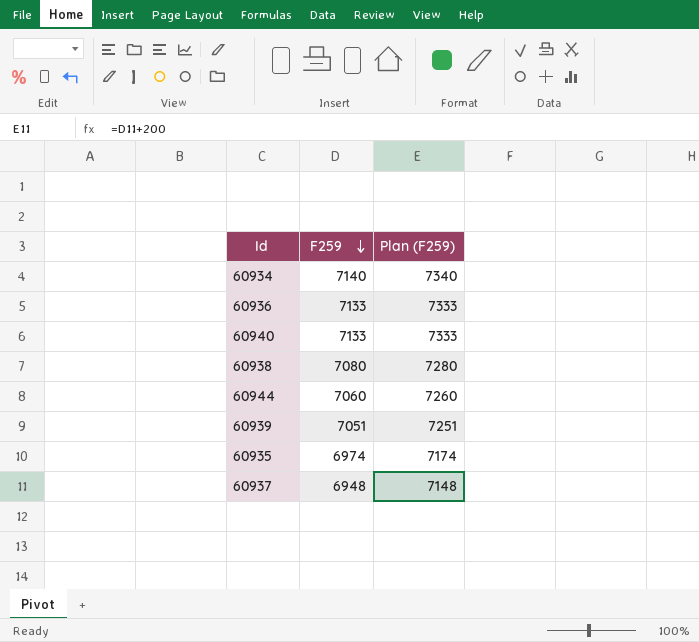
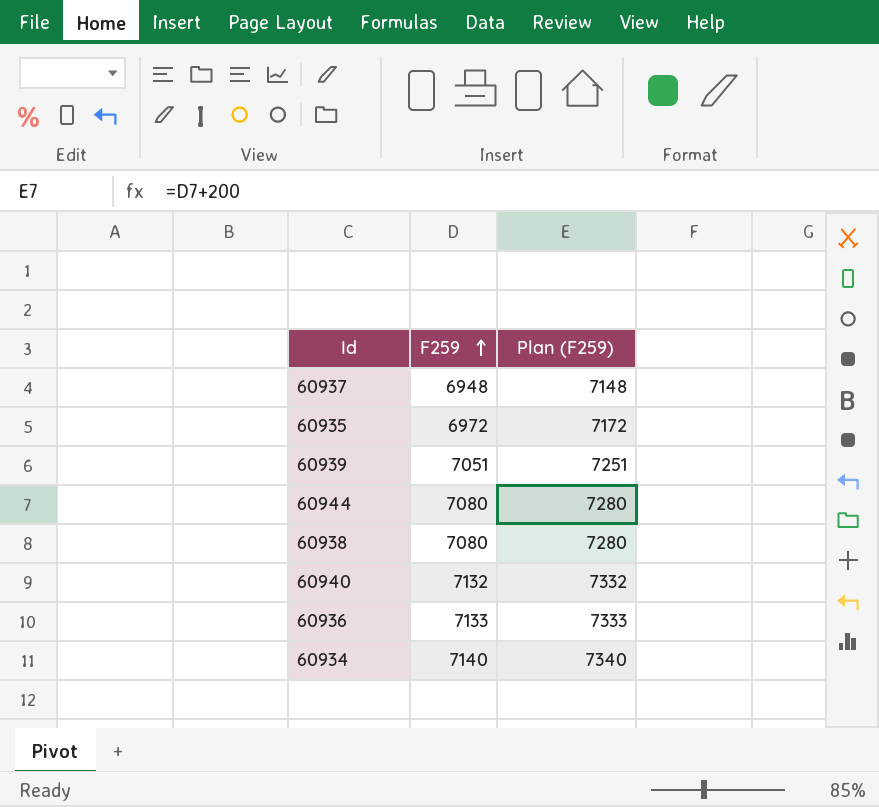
row order: F259 descending -> F259 ascending
60935 | F259: 6974 -> 6972
60935 | Plan (F259): 7174 -> 7172
60944 | F259: 7060 -> 7080
60944 | Plan (F259): 7260 -> 7280
60940 | F259: 7133 -> 7132
60940 | Plan (F259): 7333 -> 7332

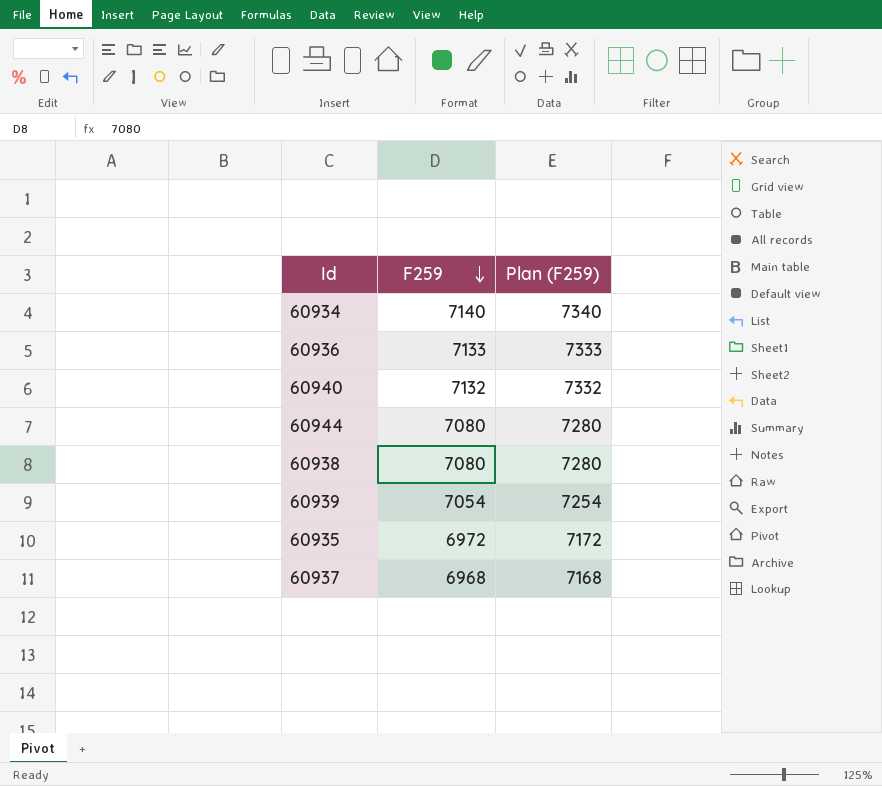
row order: F259 ascending -> F259 descending
60939 | F259: 7051 -> 7054
60939 | Plan (F259): 7251 -> 7254
60937 | F259: 6948 -> 6968
60937 | Plan (F259): 7148 -> 7168

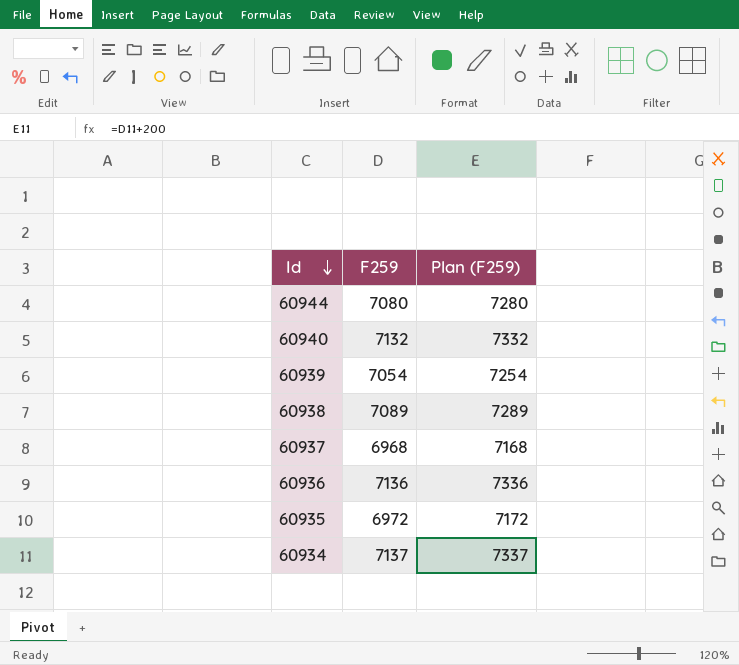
row order: F259 descending -> Id descending
60938 | F259: 7080 -> 7089
60938 | Plan (F259): 7280 -> 7289
60936 | F259: 7133 -> 7136
60936 | Plan (F259): 7333 -> 7336
60934 | F259: 7140 -> 7137
60934 | Plan (F259): 7340 -> 7337

